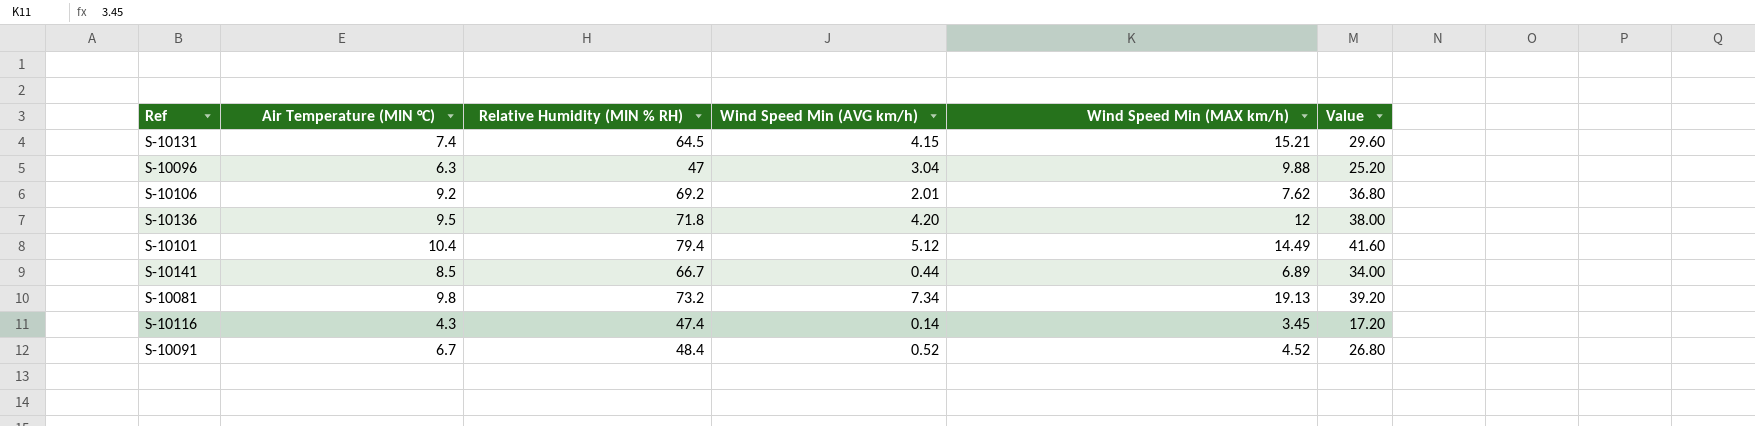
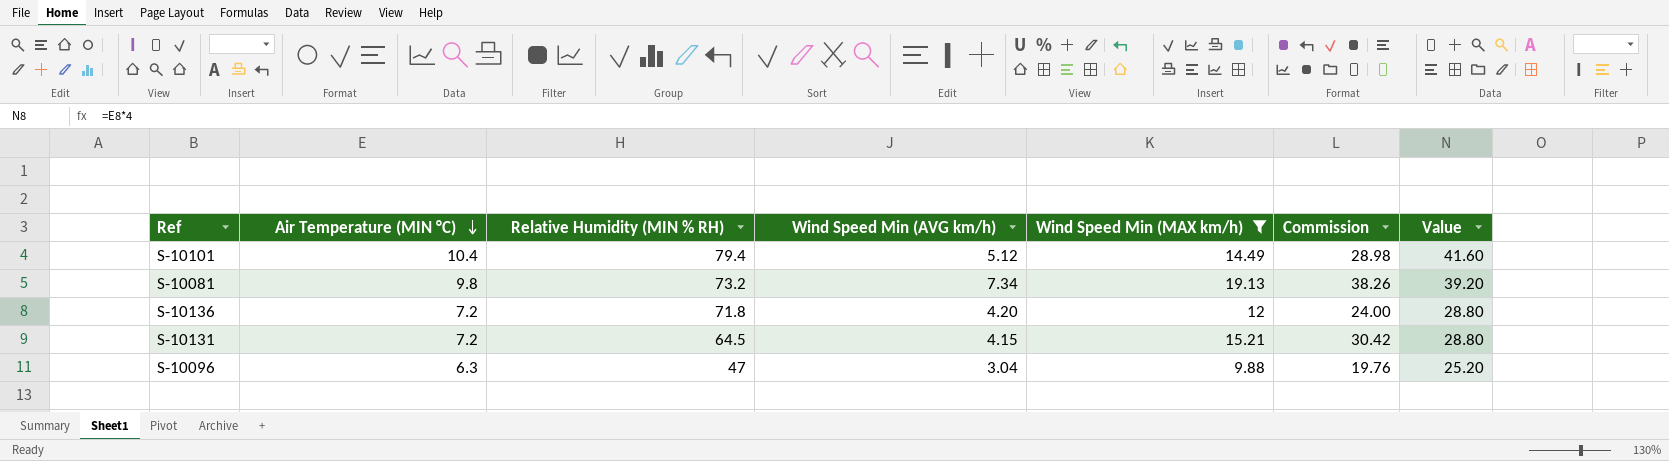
filter: none -> Wind Speed Min (MAX km/h) >= 9.88
row order: none -> Air Temperature (MIN °C) descending
column Commission | formula: none -> [Wind Speed Min (MAX km/h)] * 2
S-10136 | Air Temperature (MIN °C): 9.5 -> 7.2
S-10136 | Value: 38.00 -> 28.80
S-10131 | Air Temperature (MIN °C): 7.4 -> 7.2
S-10131 | Value: 29.60 -> 28.80

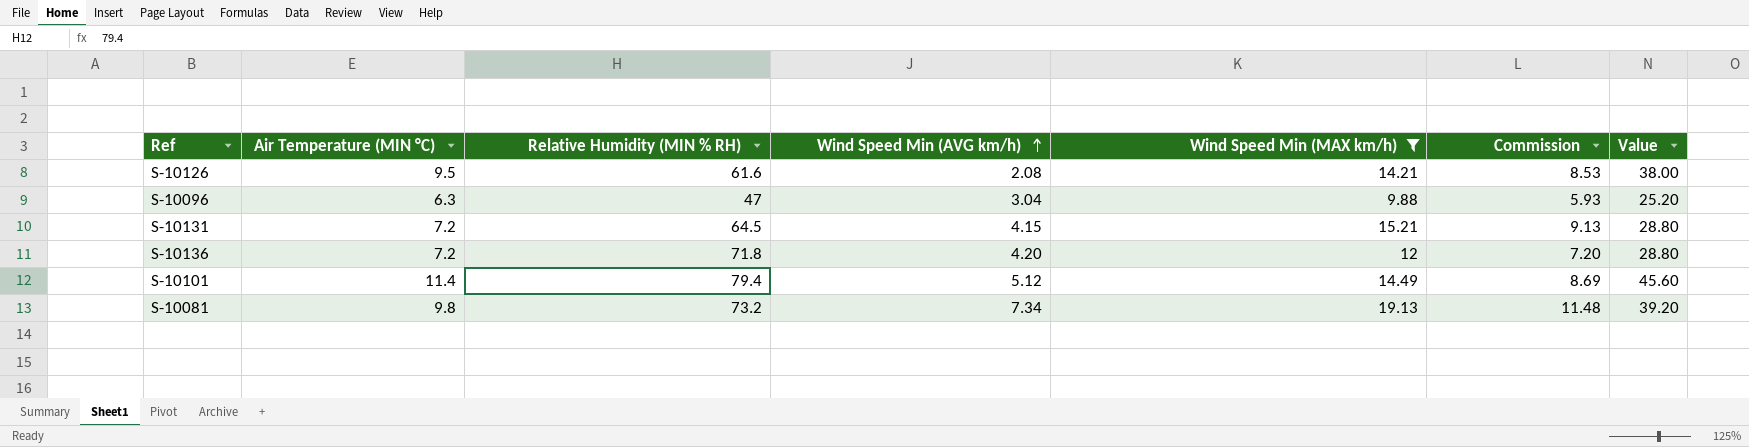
row order: Air Temperature (MIN °C) descending -> Wind Speed Min (AVG km/h) ascending
column Commission | formula: [Wind Speed Min (MAX km/h)] * 2 -> [Wind Speed Min (MAX km/h)] * 0.6
row S-10126: none -> 9.5 | 61.6 | 2.08 | 14.21 | 8.53 | 38.00
S-10101 | Air Temperature (MIN °C): 10.4 -> 11.4
S-10101 | Value: 41.60 -> 45.60

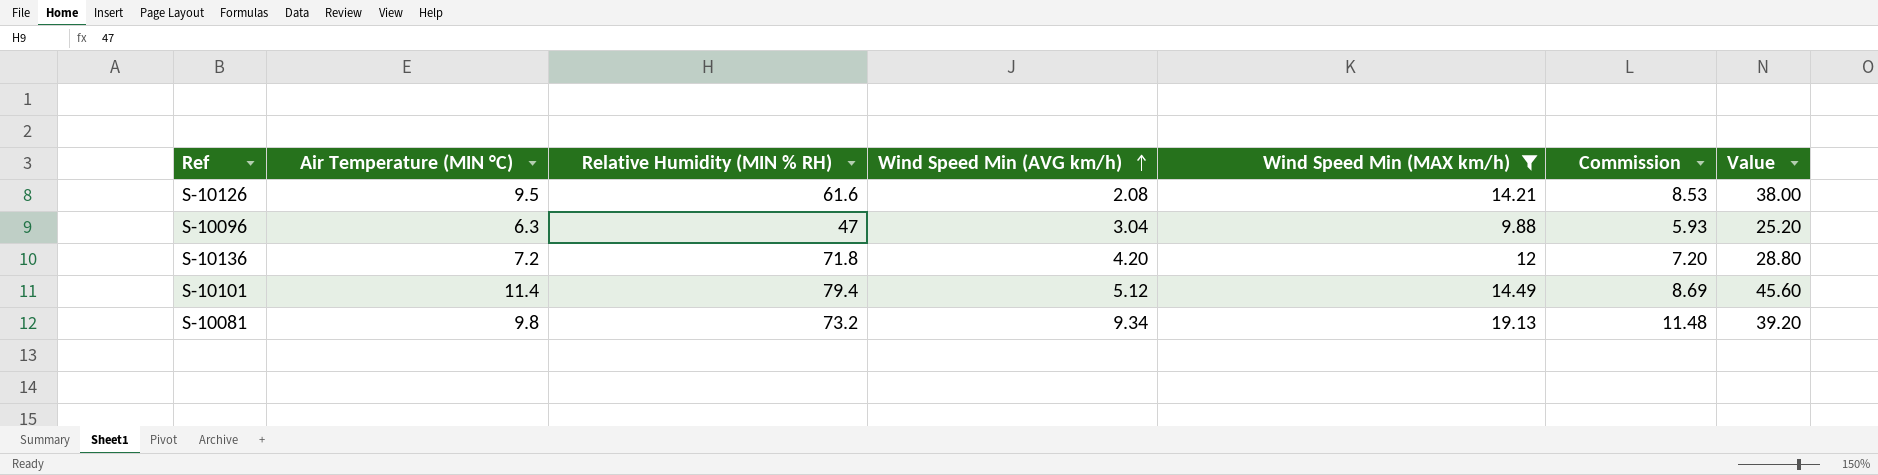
row S-10131: 7.2 | 64.5 | 4.15 | 15.21 | 9.13 | 28.80 -> none
S-10081 | Wind Speed Min (AVG km/h): 7.34 -> 9.34

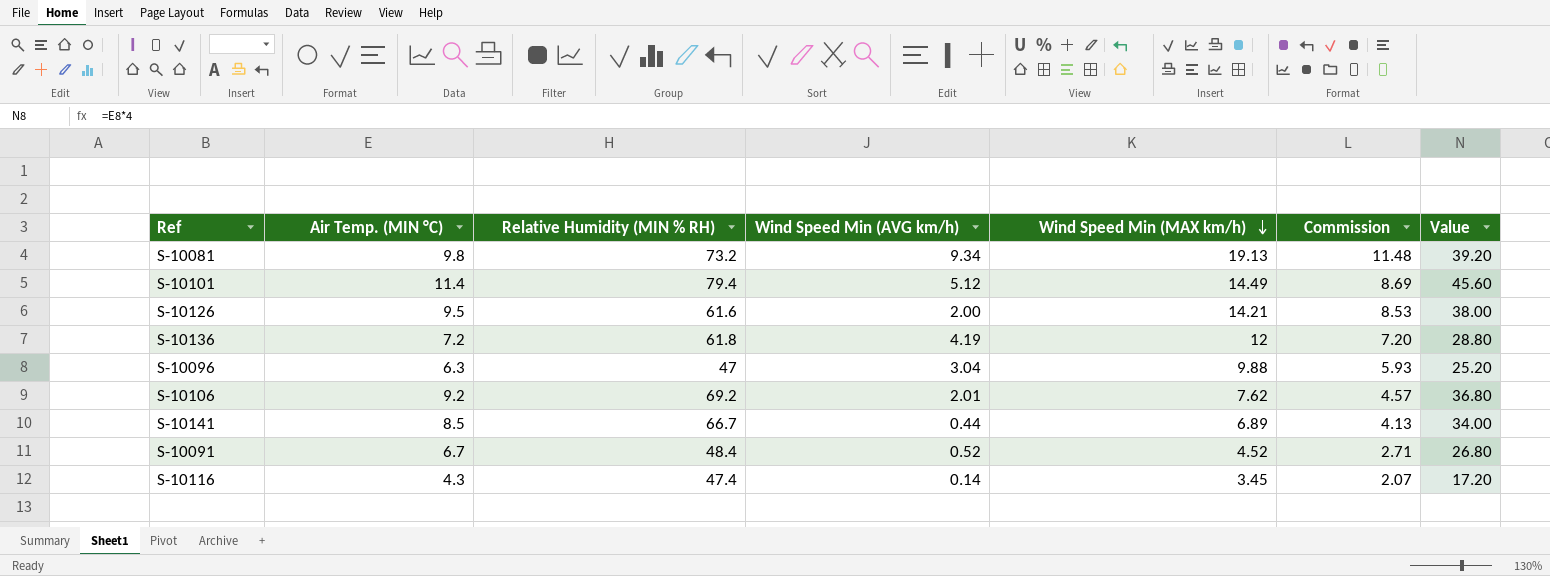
filter: Wind Speed Min (MAX km/h) >= 9.88 -> none
row order: Wind Speed Min (AVG km/h) ascending -> Wind Speed Min (MAX km/h) descending
column name: Air Temperature (MIN °C) -> Air Temp. (MIN °C)
S-10126 | Wind Speed Min (AVG km/h): 2.08 -> 2.00
S-10136 | Relative Humidity (MIN % RH): 71.8 -> 61.8
S-10136 | Wind Speed Min (AVG km/h): 4.20 -> 4.19

